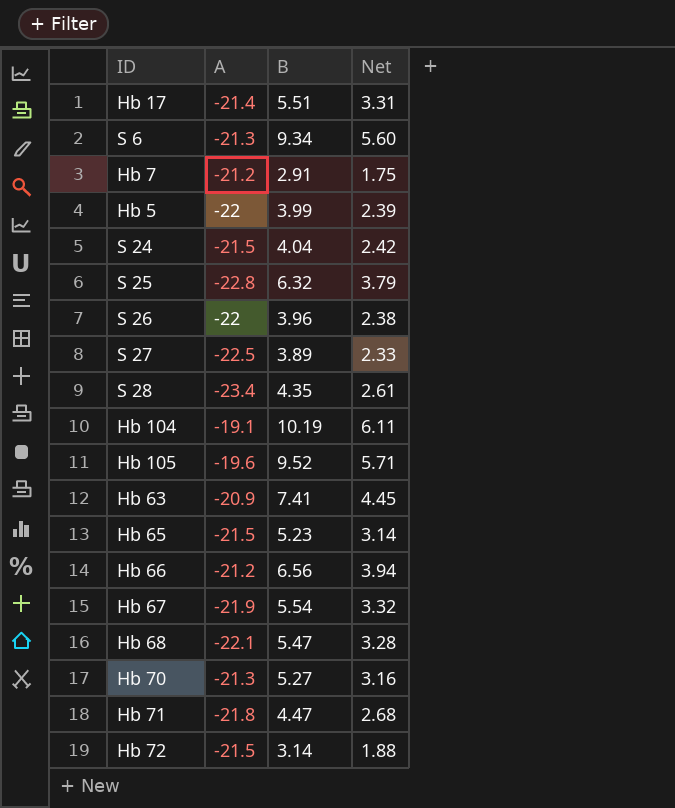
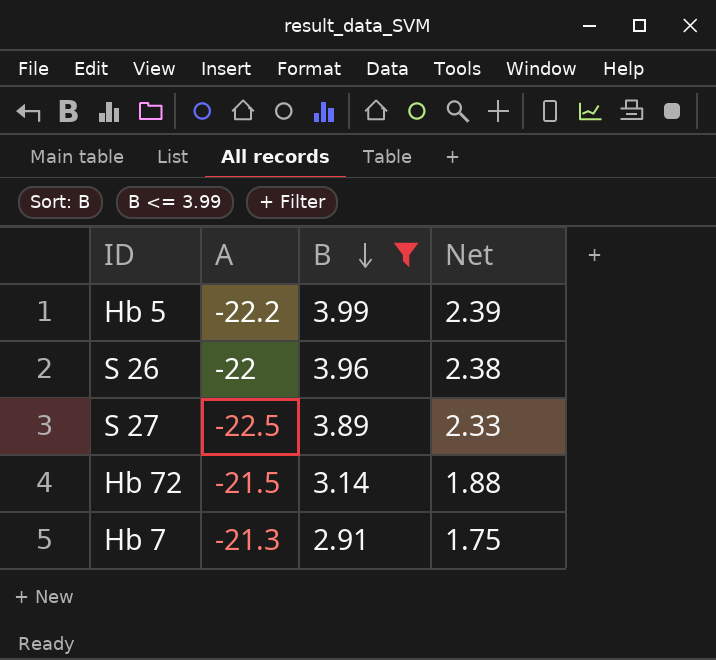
filter: none -> B <= 3.99
row order: none -> B descending
Hb 5 | A: -22 -> -22.2
Hb 7 | A: -21.2 -> -21.3

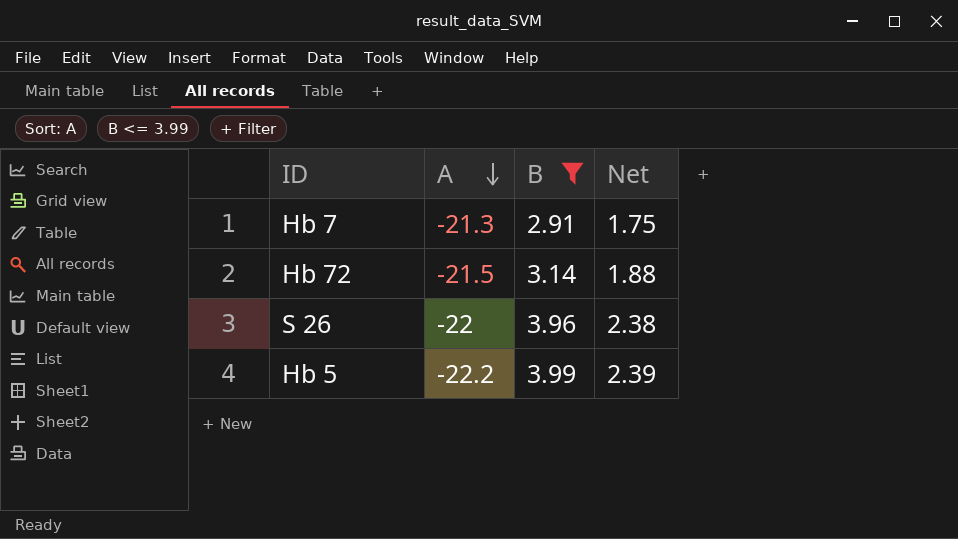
row order: B descending -> A descending
row S 27: -22.5 | 3.89 | 2.33 -> none

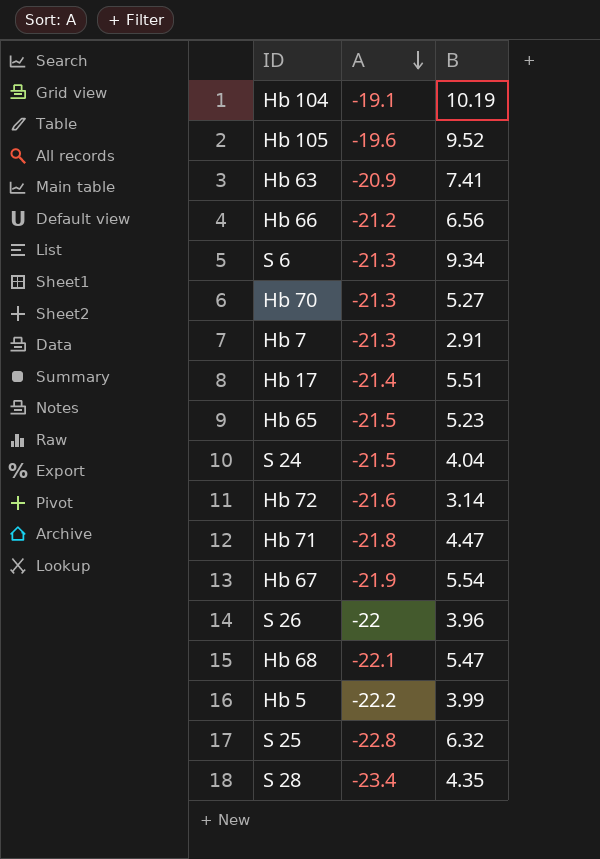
filter: B <= 3.99 -> none
column Net | formula: [B] * 0.6 -> none
Hb 72 | A: -21.5 -> -21.6

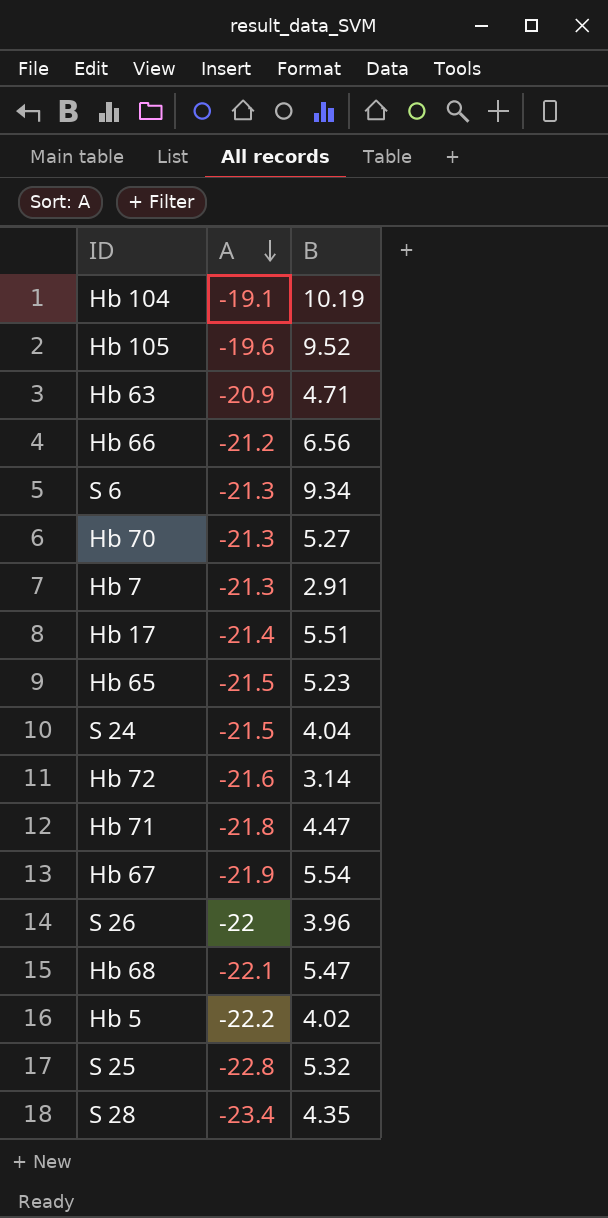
Hb 63 | B: 7.41 -> 4.71
Hb 5 | B: 3.99 -> 4.02
S 25 | B: 6.32 -> 5.32

